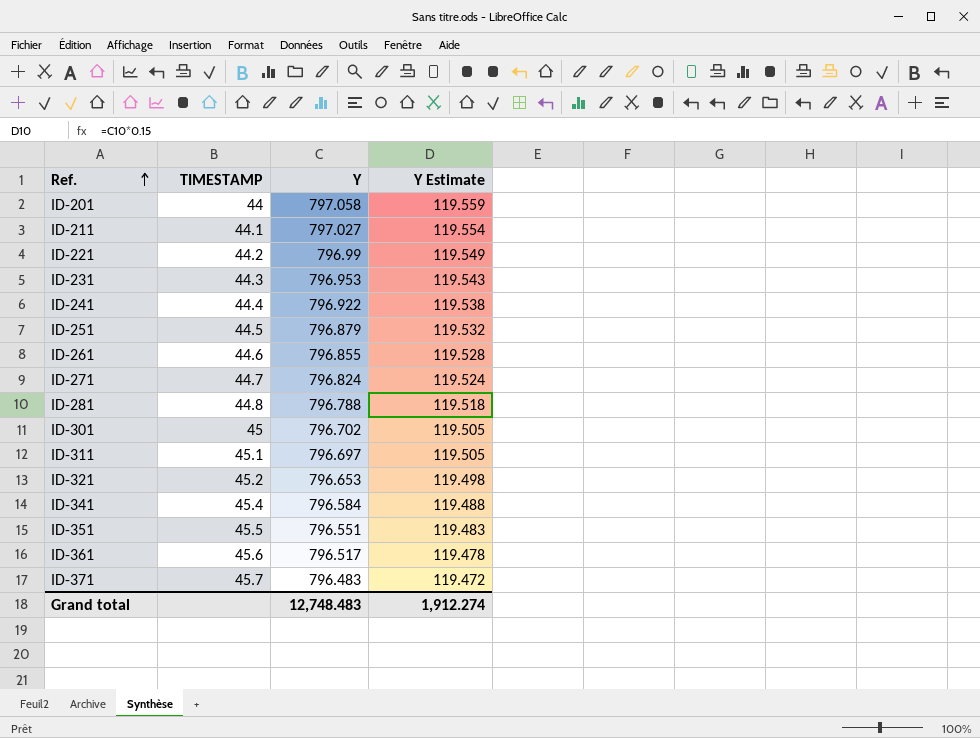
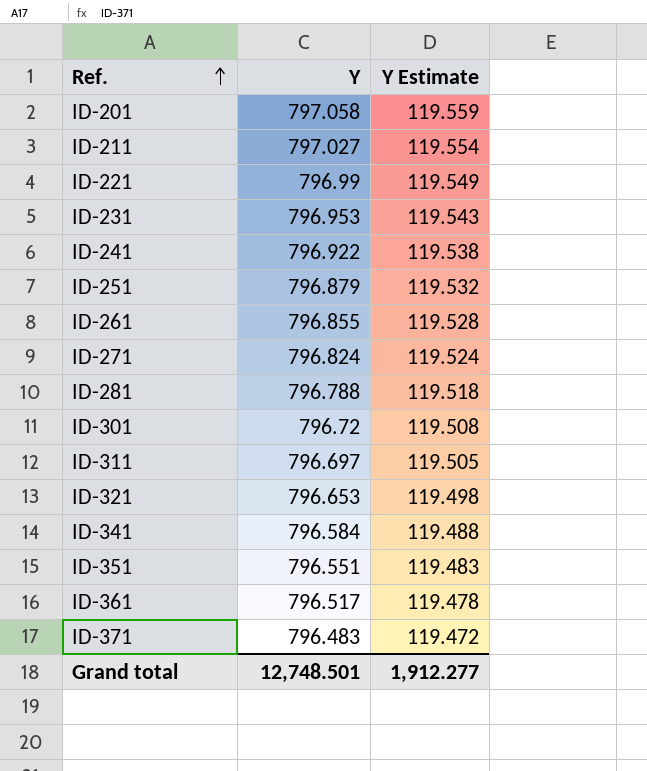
column TIMESTAMP | position: 2 -> none
ID-301 | Y: 796.702 -> 796.72
ID-301 | Y Estimate: 119.505 -> 119.508
Grand total | Y: 12,748.483 -> 12,748.501
Grand total | Y Estimate: 1,912.274 -> 1,912.277

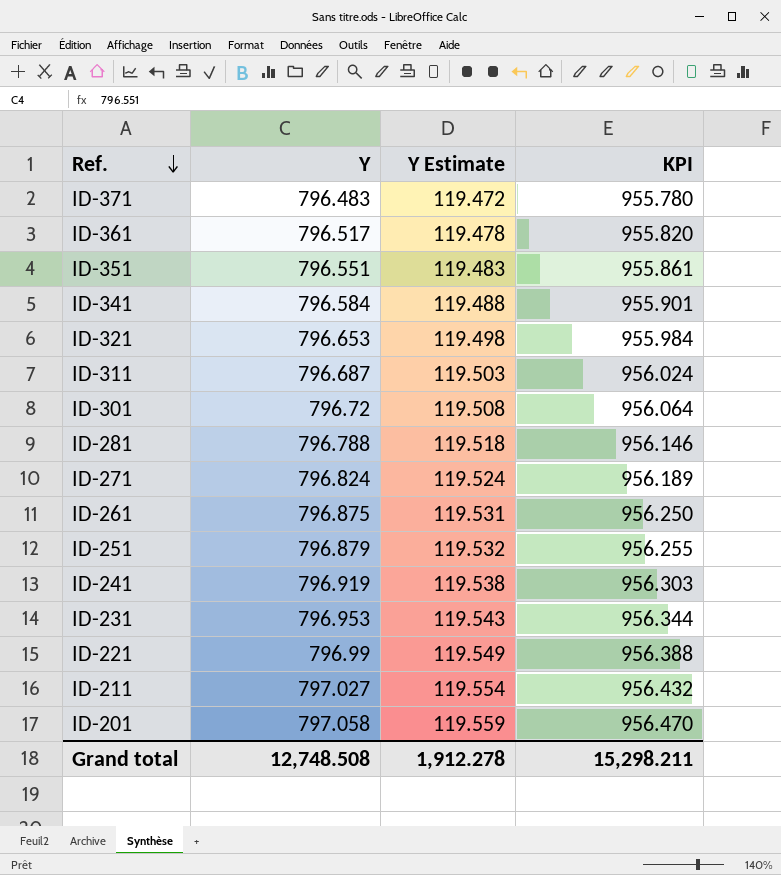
row order: Ref. ascending -> Ref. descending
column KPI | formula: none -> [Y] * 1.2
ID-311 | Y: 796.697 -> 796.687
ID-311 | Y Estimate: 119.505 -> 119.503
ID-261 | Y: 796.855 -> 796.875
ID-261 | Y Estimate: 119.528 -> 119.531
ID-241 | Y: 796.922 -> 796.919
Grand total | Y: 12,748.501 -> 12,748.508
Grand total | Y Estimate: 1,912.277 -> 1,912.278

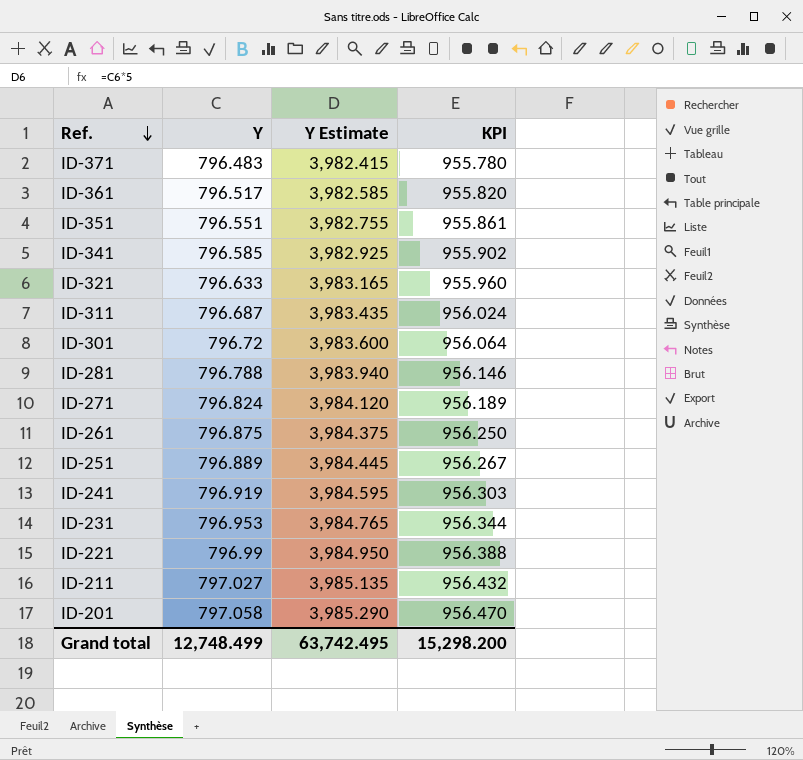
column Y Estimate | formula: [Y] * 0.15 -> [Y] * 5
ID-341 | Y: 796.584 -> 796.585
ID-341 | KPI: 955.901 -> 955.902
ID-321 | Y: 796.653 -> 796.633
ID-321 | KPI: 955.984 -> 955.960
ID-251 | Y: 796.879 -> 796.889
ID-251 | KPI: 956.255 -> 956.267
Grand total | Y: 12,748.508 -> 12,748.499
Grand total | Y Estimate: 1,912.278 -> 63,742.495
Grand total | KPI: 15,298.211 -> 15,298.200

